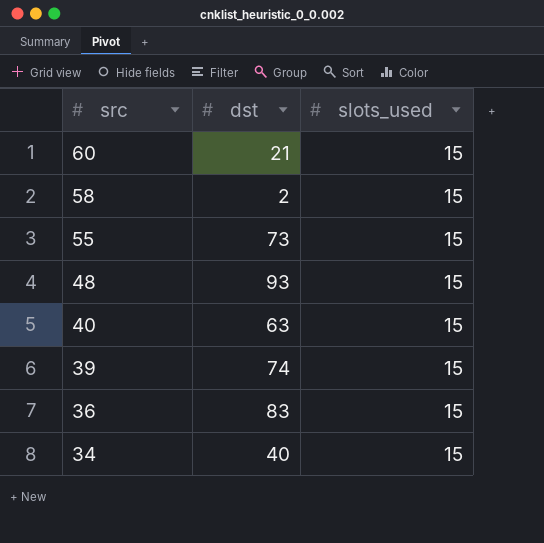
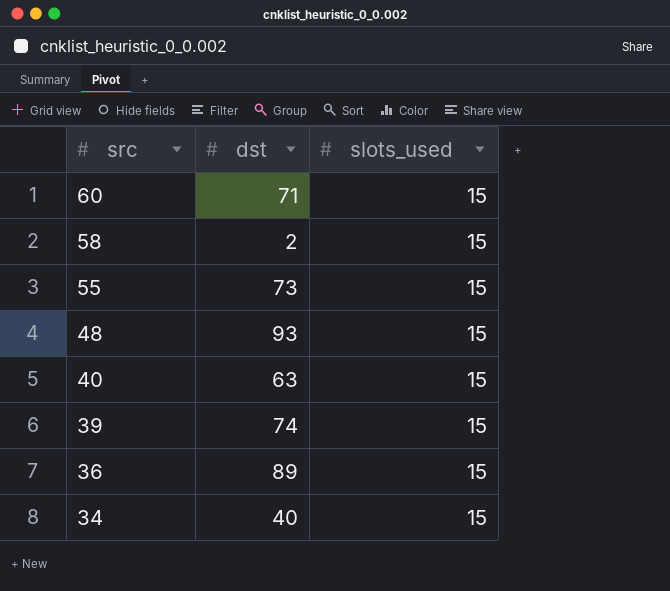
60 | dst: 21 -> 71
36 | dst: 83 -> 89

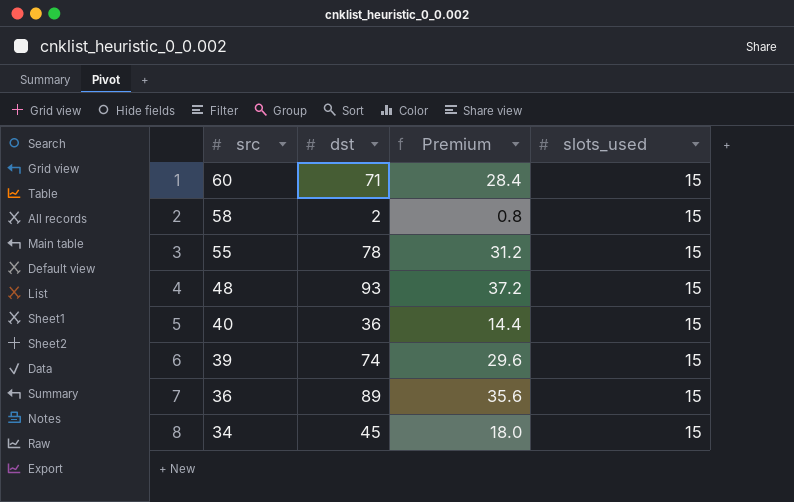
column Premium | formula: none -> [dst] * 0.4
55 | dst: 73 -> 78
40 | dst: 63 -> 36
34 | dst: 40 -> 45

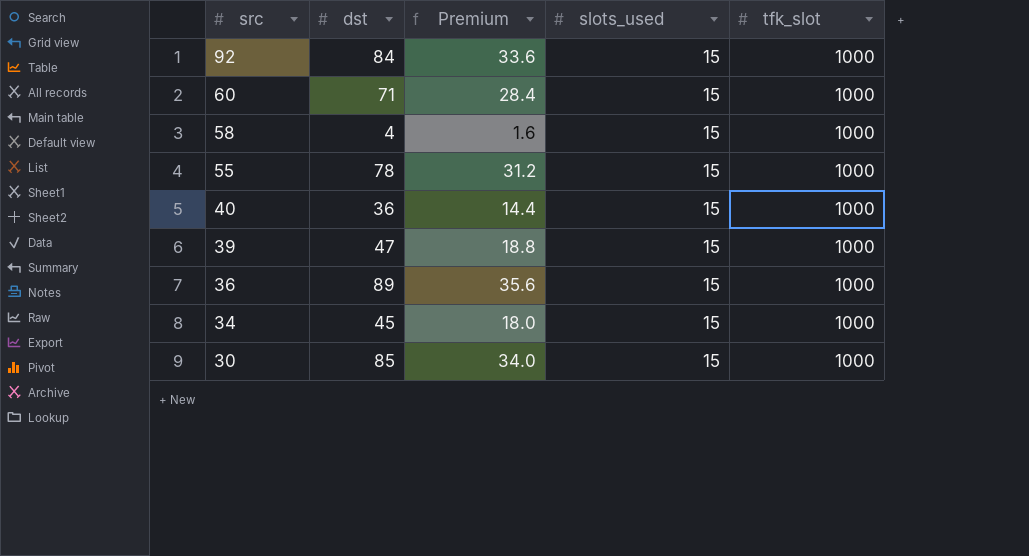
column tfk_slot | position: none -> 5
row 48: 93 | 37.2 | 15 -> none
row 92: none -> 84 | 33.6 | 15 | 1000
58 | dst: 2 -> 4
58 | Premium: 0.8 -> 1.6
39 | dst: 74 -> 47
39 | Premium: 29.6 -> 18.8
row 30: none -> 85 | 34.0 | 15 | 1000

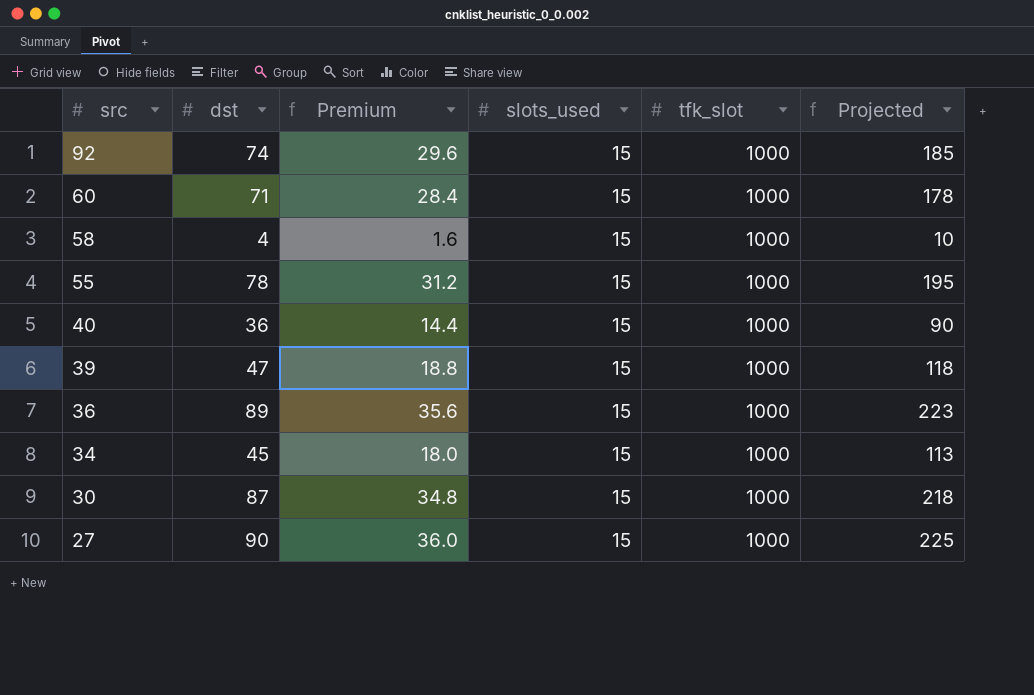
column Projected | formula: none -> [dst] * 2.5
92 | dst: 84 -> 74
92 | Premium: 33.6 -> 29.6
30 | dst: 85 -> 87
30 | Premium: 34.0 -> 34.8
row 27: none -> 90 | 36.0 | 15 | 1000 | 225

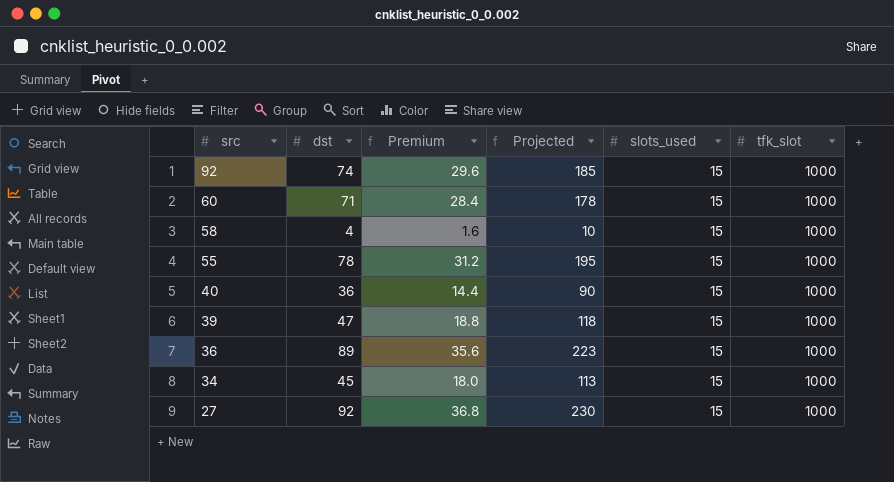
column Projected | position: 6 -> 4
row 30: 87 | 34.8 | 15 | 1000 | 218 -> none
27 | dst: 90 -> 92
27 | Premium: 36.0 -> 36.8
27 | Projected: 225 -> 230

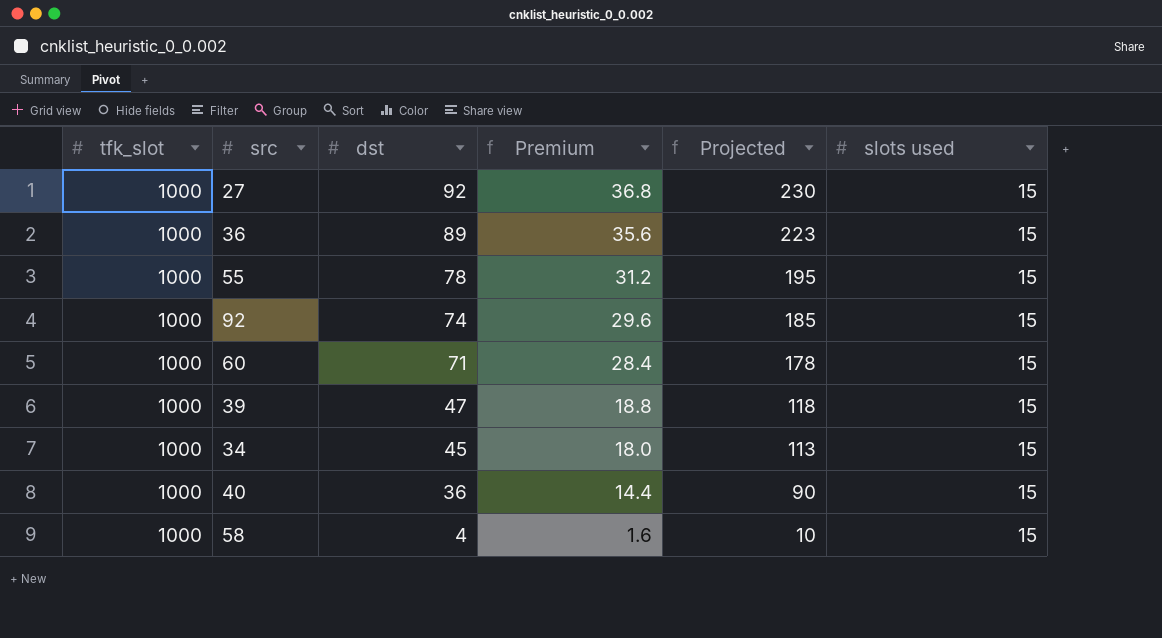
row order: src descending -> dst descending
column tfk_slot | position: 6 -> 1
column name: slots_used -> slots used

